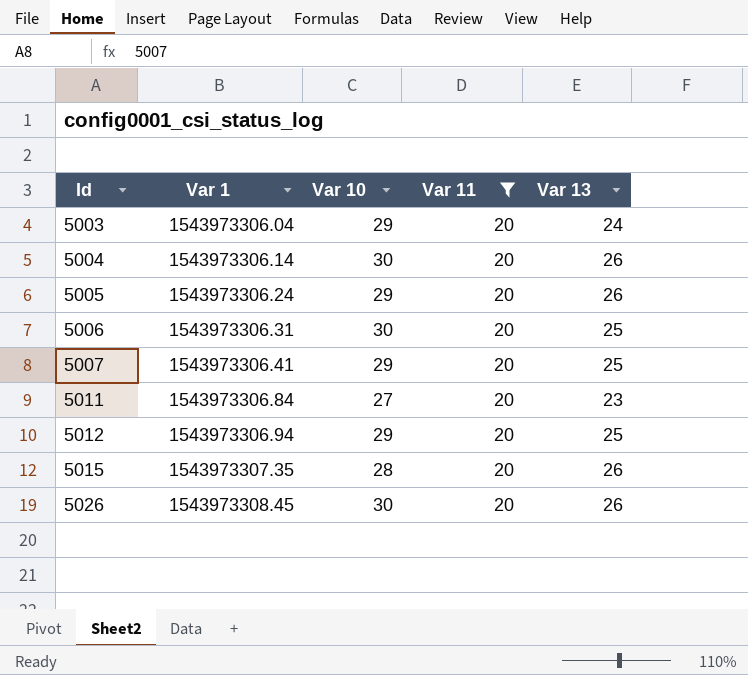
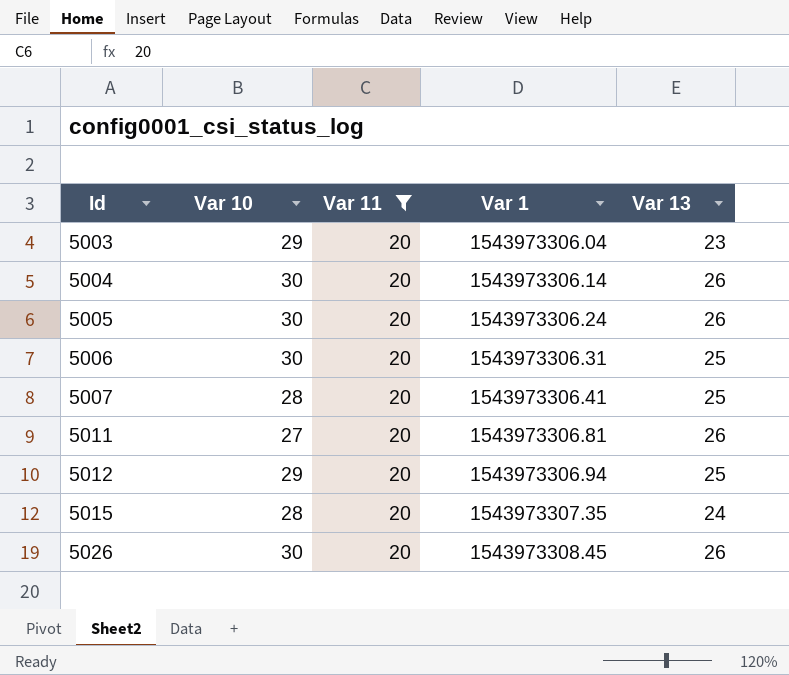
column Var 1 | position: 2 -> 4
5003 | Var 13: 24 -> 23
5005 | Var 10: 29 -> 30
5007 | Var 10: 29 -> 28
5011 | Var 1: 1543973306.84 -> 1543973306.81
5011 | Var 13: 23 -> 26
5015 | Var 13: 26 -> 24

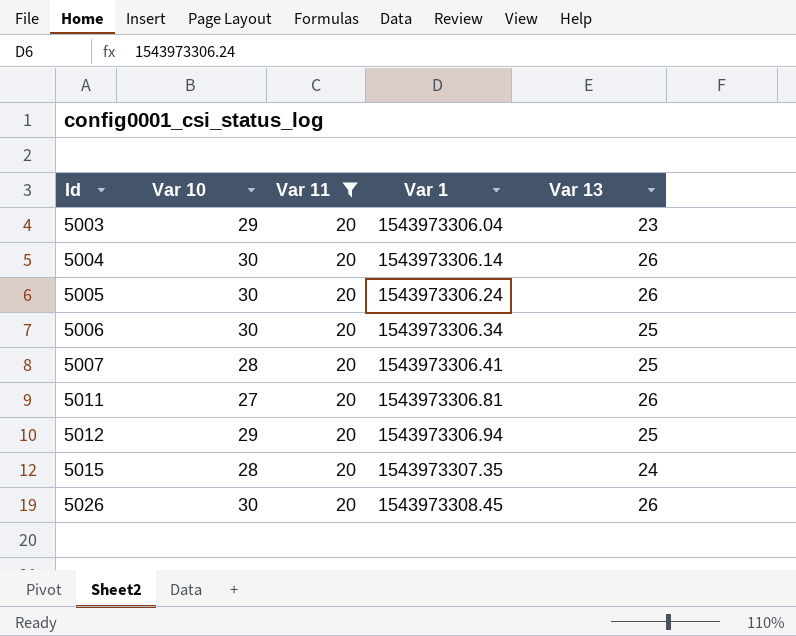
5006 | Var 1: 1543973306.31 -> 1543973306.34

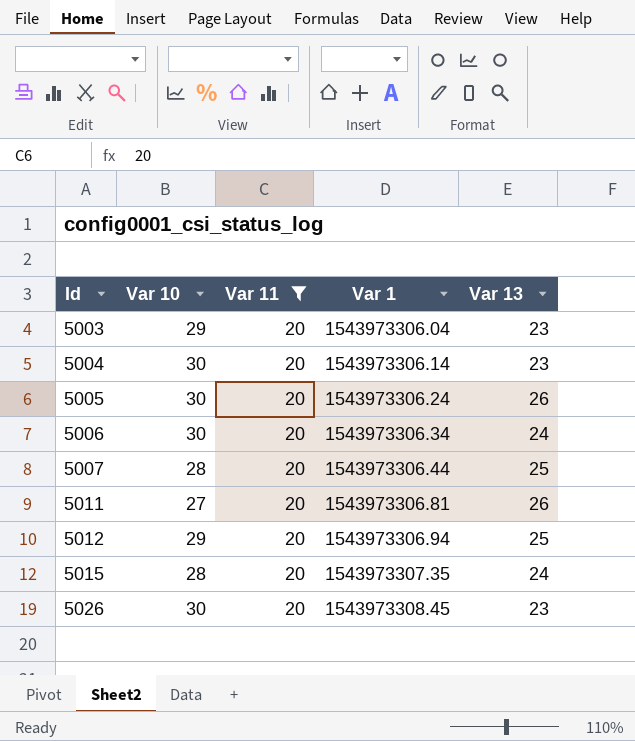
5004 | Var 13: 26 -> 23
5006 | Var 13: 25 -> 24
5007 | Var 1: 1543973306.41 -> 1543973306.44
5026 | Var 13: 26 -> 23

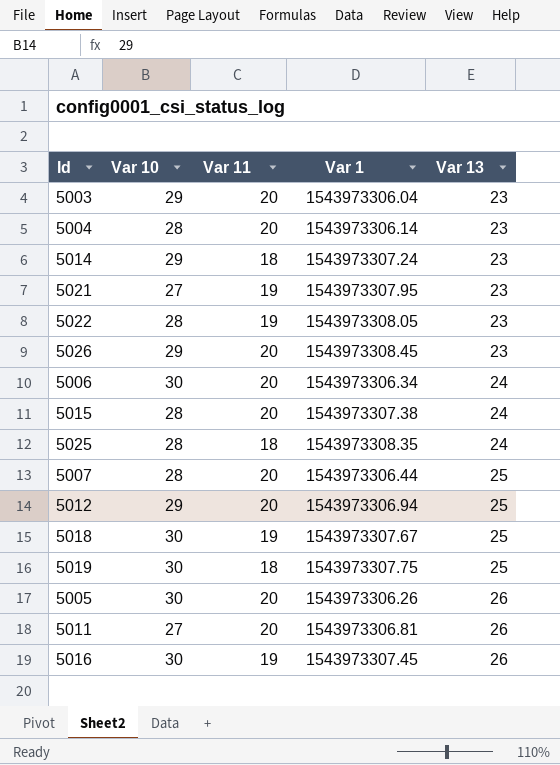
filter: Var 11 = 20 -> none
row order: Id ascending -> Var 13 ascending
5004 | Var 10: 30 -> 28
5026 | Var 10: 30 -> 29
5015 | Var 1: 1543973307.35 -> 1543973307.38
5005 | Var 1: 1543973306.24 -> 1543973306.26

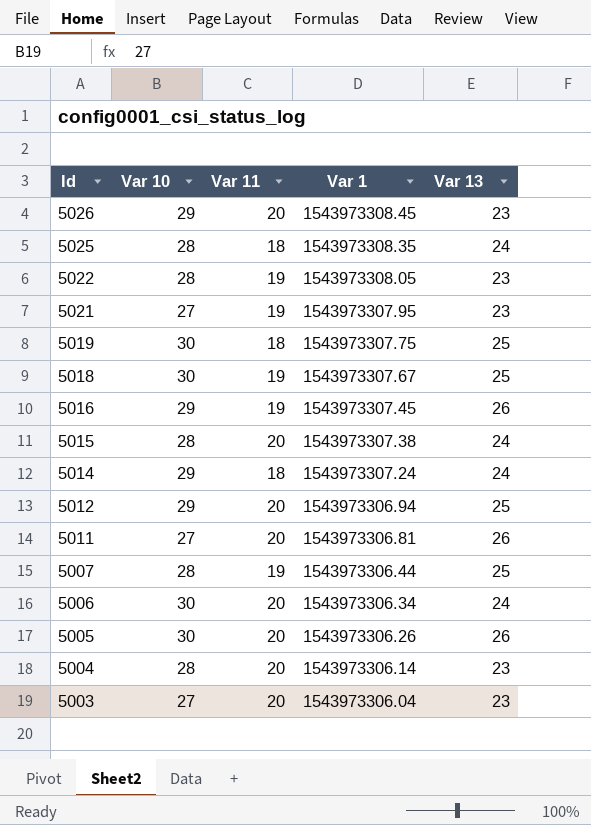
row order: Var 13 ascending -> Id descending
5016 | Var 10: 30 -> 29
5014 | Var 13: 23 -> 24
5007 | Var 11: 20 -> 19
5003 | Var 10: 29 -> 27

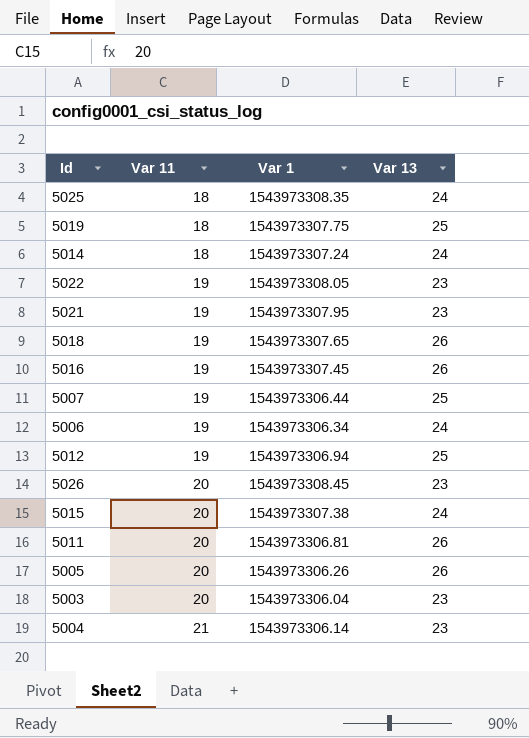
row order: Id descending -> Var 11 ascending
column Var 10 | position: 2 -> none
5018 | Var 1: 1543973307.67 -> 1543973307.65
5018 | Var 13: 25 -> 26
5006 | Var 11: 20 -> 19
5012 | Var 11: 20 -> 19
5004 | Var 11: 20 -> 21

